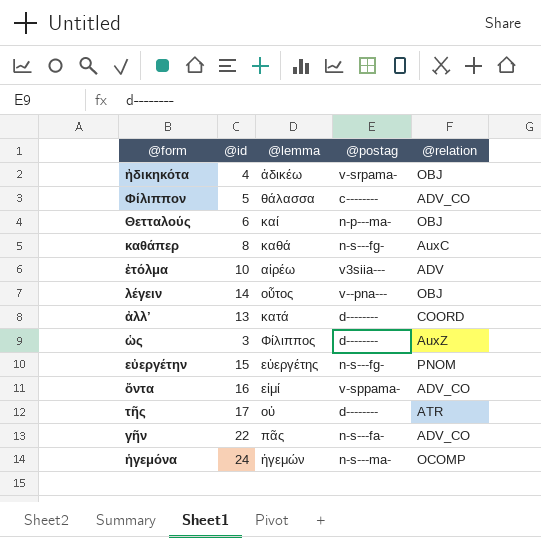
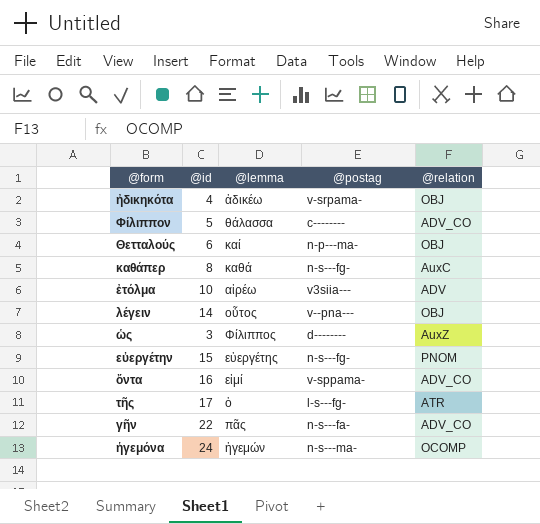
row ἀλλʼ: 13 | κατά | d-------- | COORD -> none
τῆς | @lemma: οὐ -> ὁ
τῆς | @postag: d-------- -> l-s---fg-

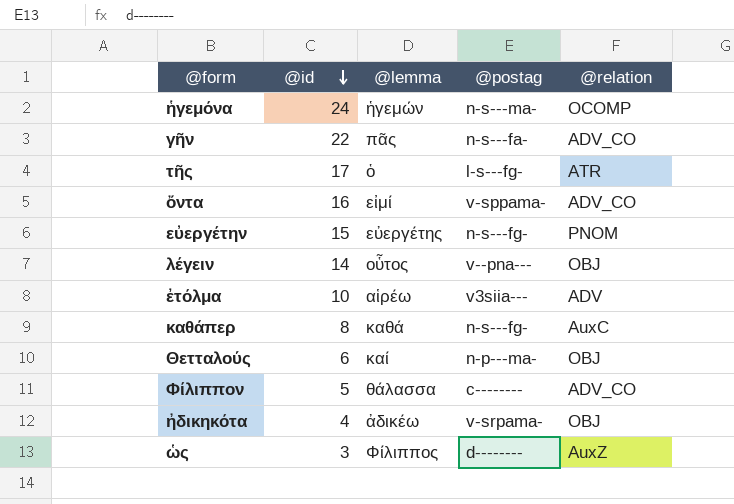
row order: none -> @id descending

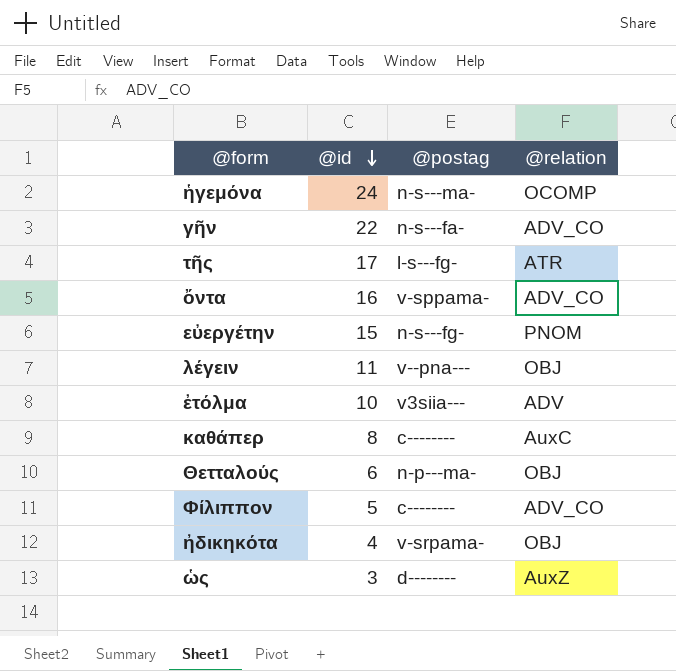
column @lemma | position: 3 -> none
λέγειν | @id: 14 -> 11
καθάπερ | @postag: n-s---fg- -> c--------

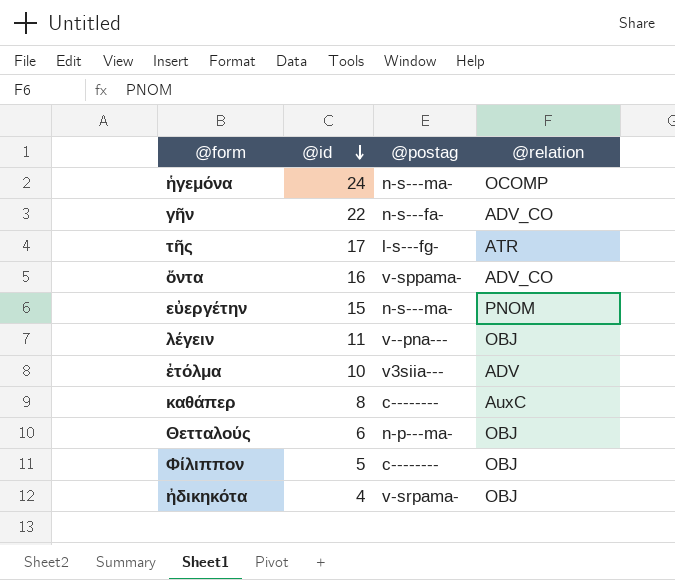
row ὡς: 3 | d-------- | AuxZ -> none
εὐεργέτην | @postag: n-s---fg- -> n-s---ma-
Φίλιππον | @relation: ADV_CO -> OBJ

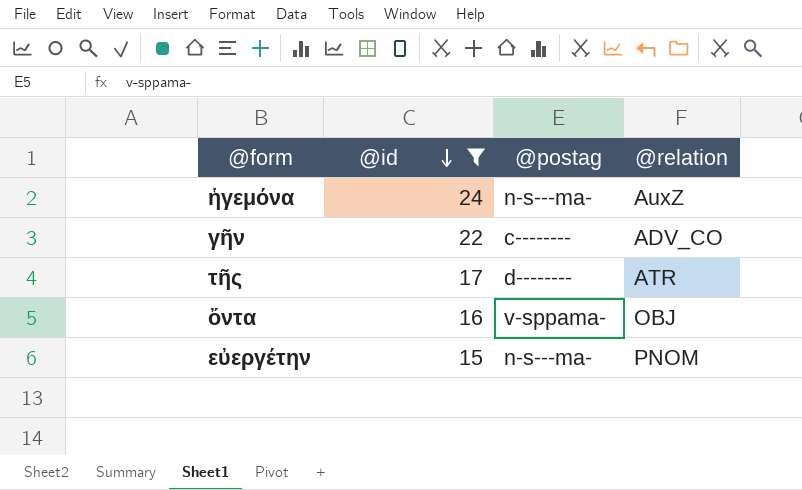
filter: none -> @id >= 15
ἡγεμόνα | @relation: OCOMP -> AuxZ
γῆν | @postag: n-s---fa- -> c--------
τῆς | @postag: l-s---fg- -> d--------
ὄντα | @relation: ADV_CO -> OBJ

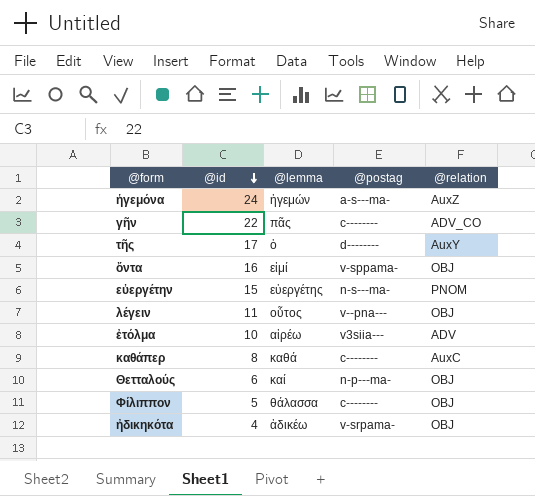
filter: @id >= 15 -> none
column @lemma | position: none -> 3
ἡγεμόνα | @postag: n-s---ma- -> a-s---ma-
τῆς | @relation: ATR -> AuxY

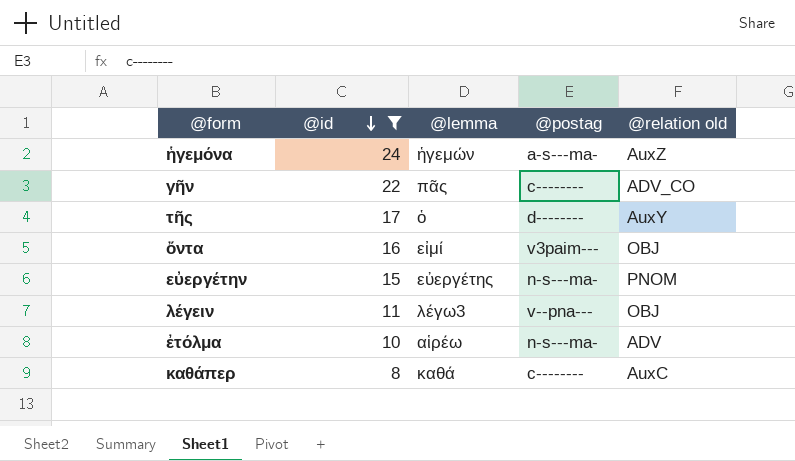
filter: none -> @id >= 8
column name: @relation -> @relation old
ὄντα | @postag: v-sppama- -> v3paim---
λέγειν | @lemma: οὗτος -> λέγω3
ἐτόλμα | @postag: v3siia--- -> n-s---ma-

